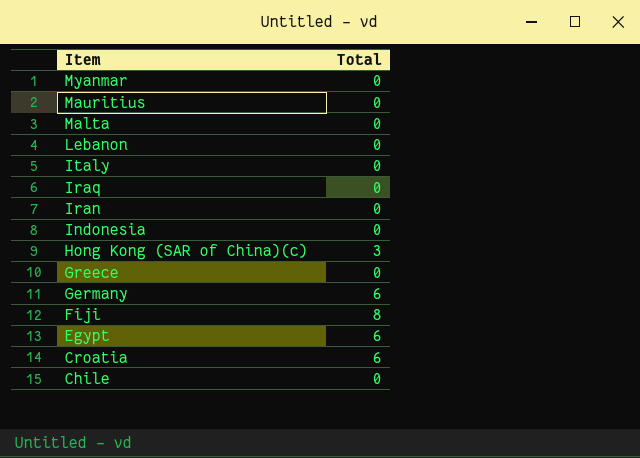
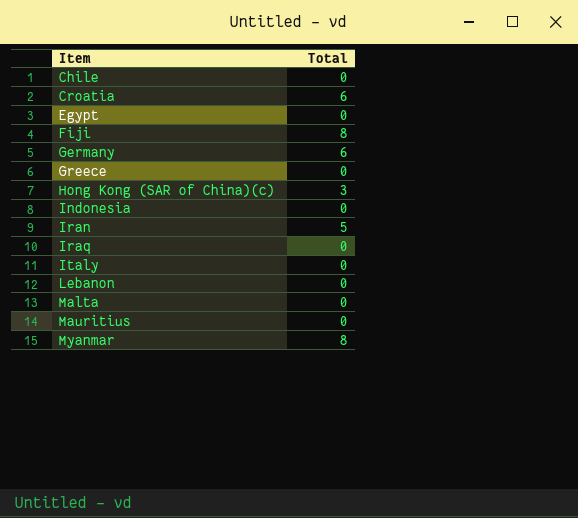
row order: Item descending -> Item ascending
Egypt | Total: 6 -> 0
Iran | Total: 0 -> 5
Myanmar | Total: 0 -> 8

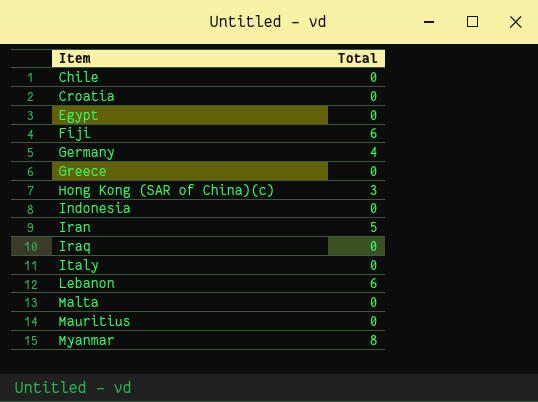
Croatia | Total: 6 -> 0
Fiji | Total: 8 -> 6
Germany | Total: 6 -> 4
Lebanon | Total: 0 -> 6

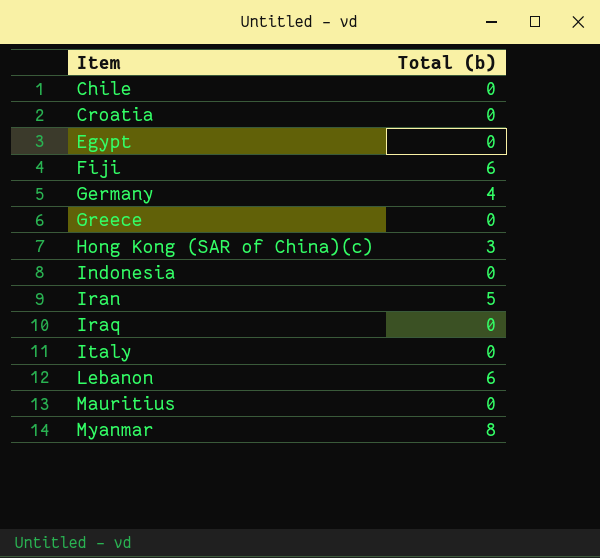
column name: Total -> Total (b)
row Malta: 0 -> none

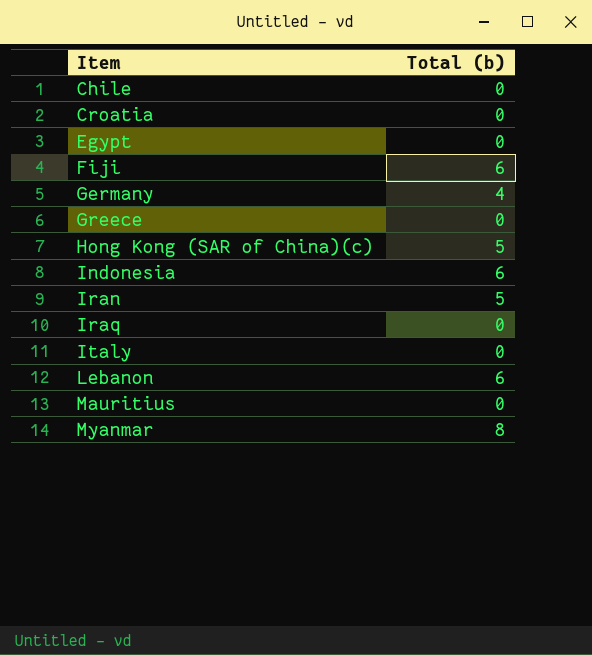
Hong Kong (SAR of China)(c) | Total (b): 3 -> 5
Indonesia | Total (b): 0 -> 6

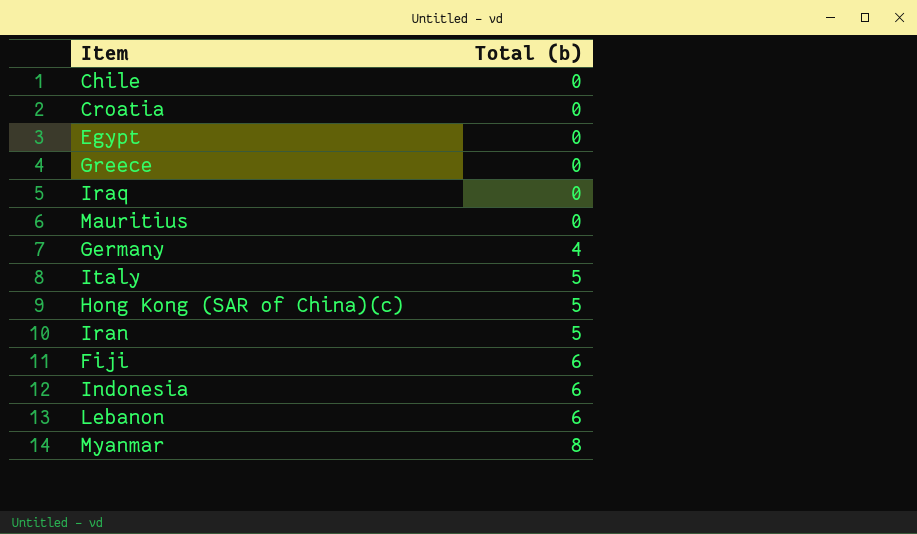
row order: Item ascending -> Total (b) ascending
Italy | Total (b): 0 -> 5

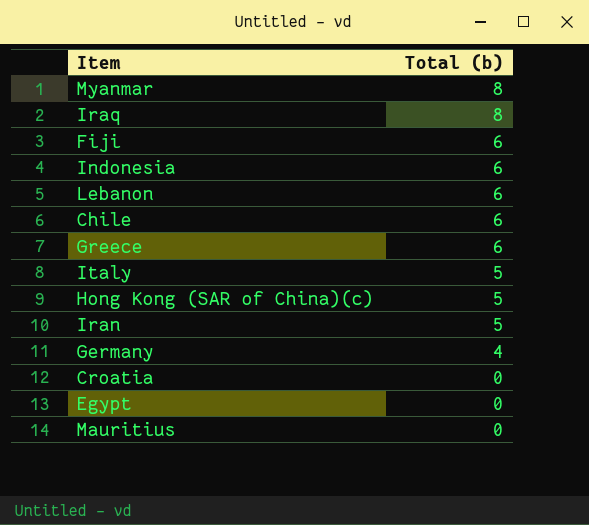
row order: Total (b) ascending -> Total (b) descending
Iraq | Total (b): 0 -> 8
Chile | Total (b): 0 -> 6
Greece | Total (b): 0 -> 6

